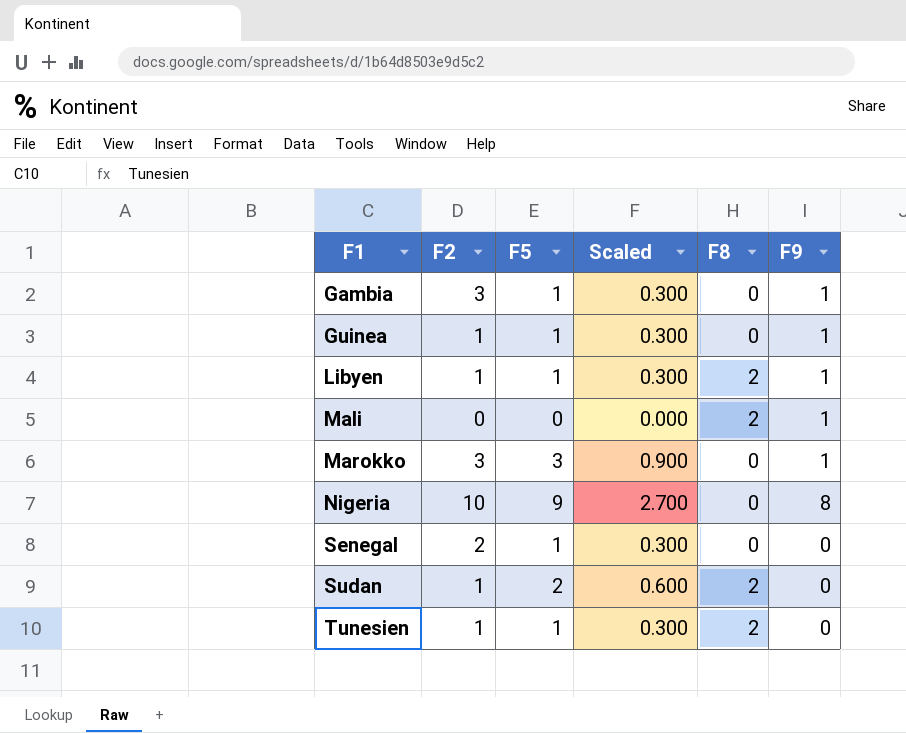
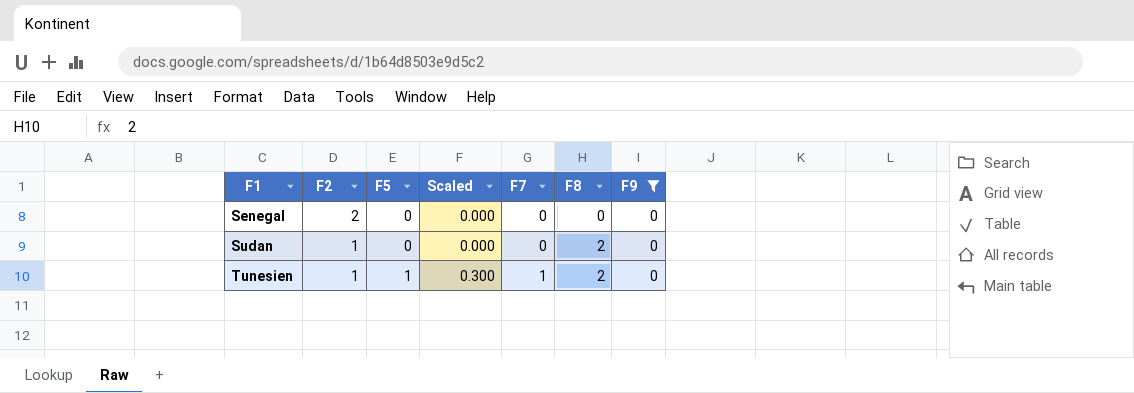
filter: none -> F9 = 0
column F7 | position: none -> 5
Senegal | F5: 1 -> 0
Senegal | Scaled: 0.300 -> 0.000
Sudan | F5: 2 -> 0
Sudan | Scaled: 0.600 -> 0.000

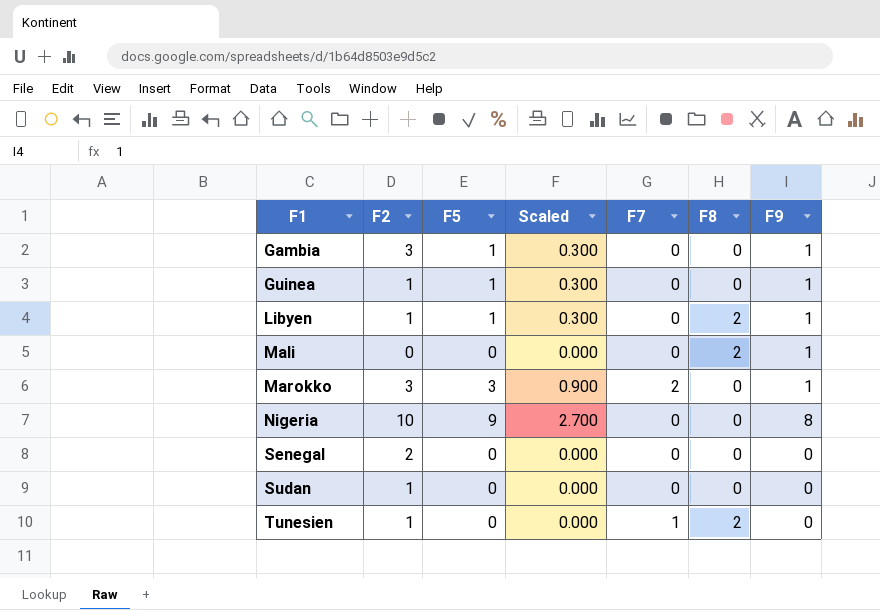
filter: F9 = 0 -> none
Sudan | F8: 2 -> 0
Tunesien | F5: 1 -> 0
Tunesien | Scaled: 0.300 -> 0.000

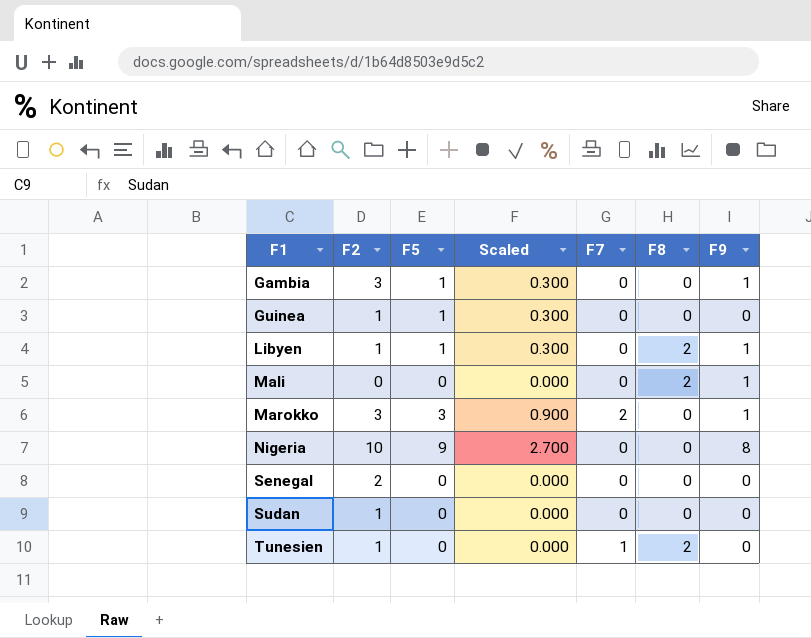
Guinea | F9: 1 -> 0

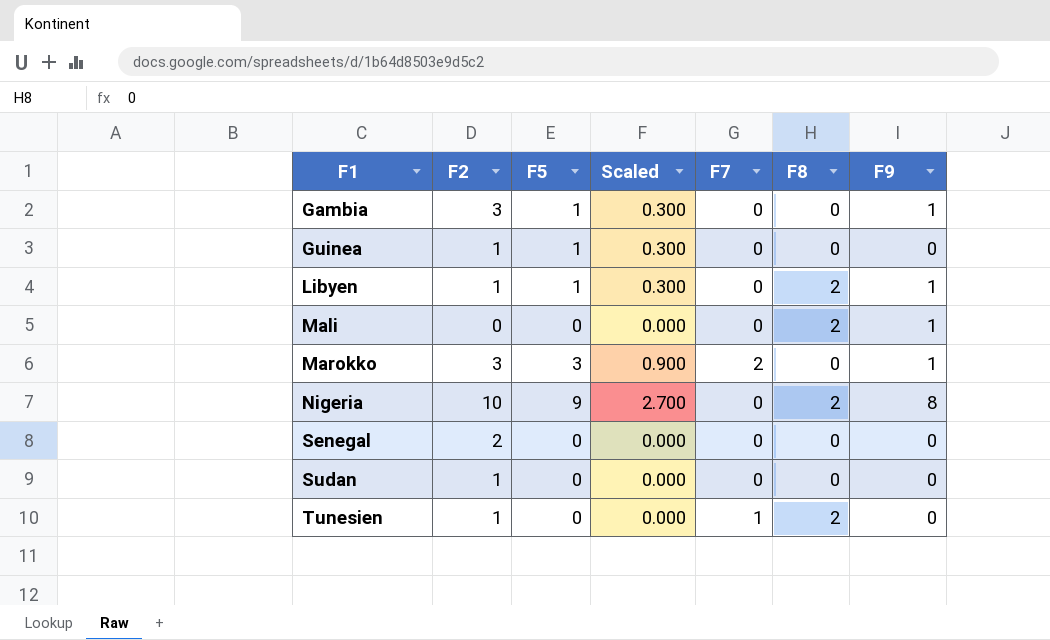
Nigeria | F8: 0 -> 2

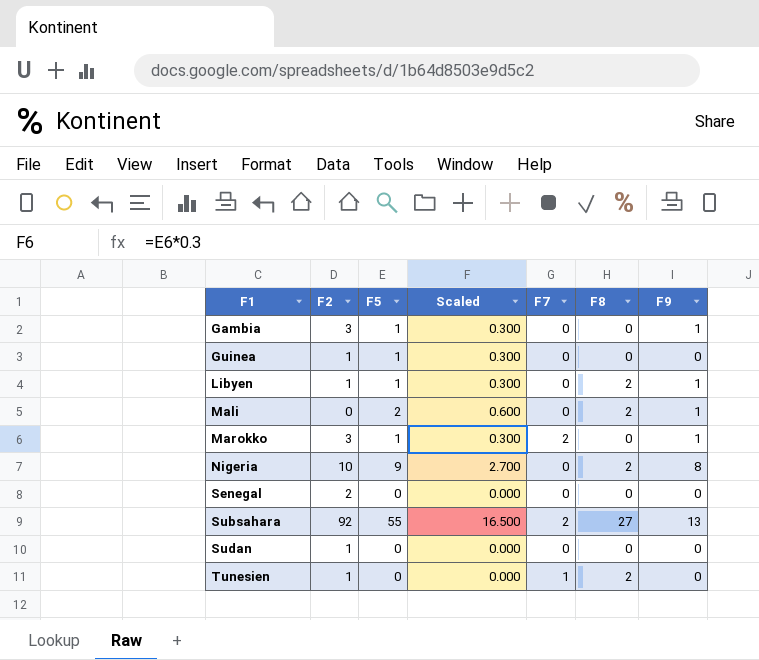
Mali | F5: 0 -> 2
Mali | Scaled: 0.000 -> 0.600
Marokko | F5: 3 -> 1
Marokko | Scaled: 0.900 -> 0.300
row Subsahara: none -> 92 | 55 | 16.500 | 2 | 27 | 13

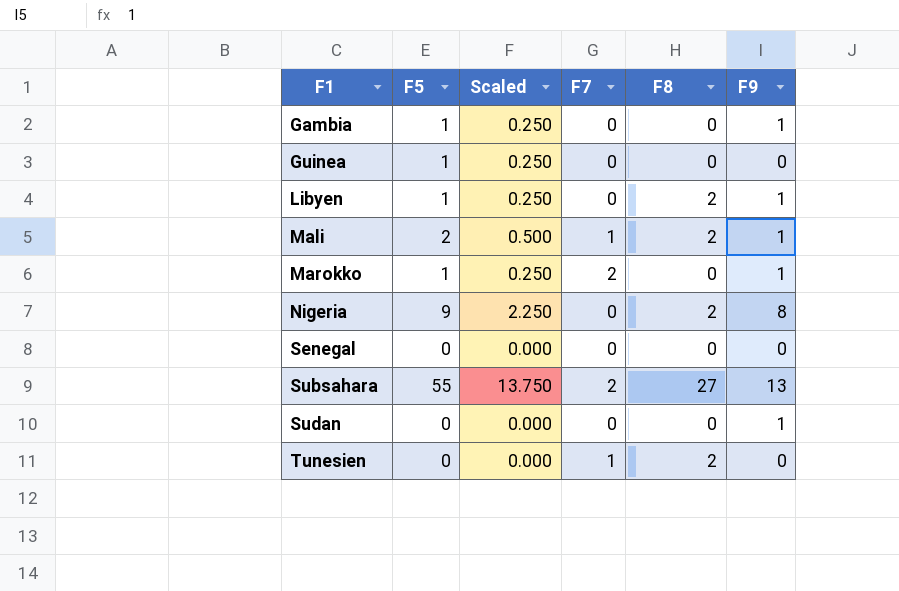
column F2 | position: 2 -> none
column Scaled | formula: [F5] * 0.3 -> [F5] * 0.25
Mali | F7: 0 -> 1
Sudan | F9: 0 -> 1

